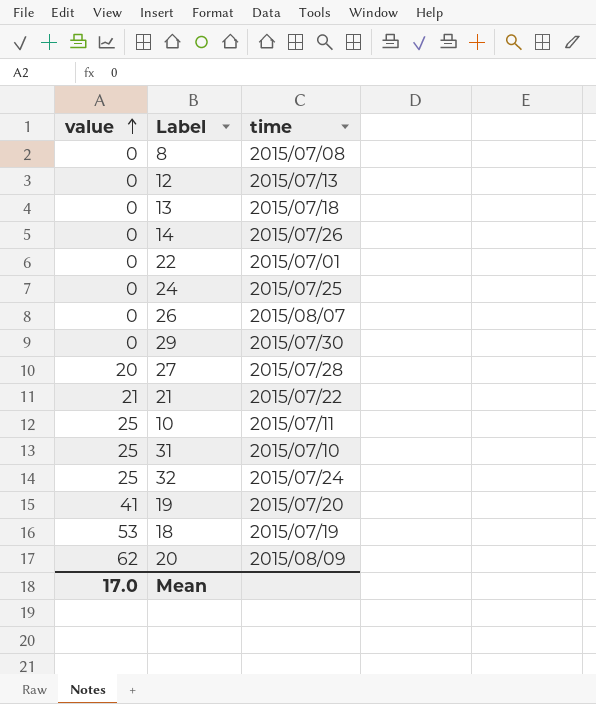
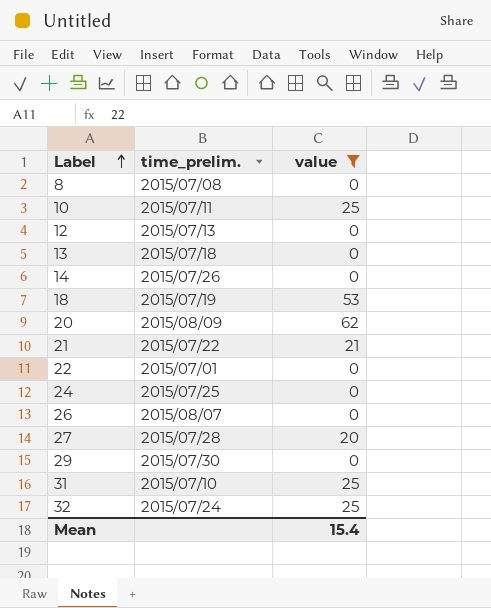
filter: none -> value != 41
row order: value ascending -> Label ascending
column name: time -> time_prelim.
column value | position: 1 -> 3
Mean | value: 17.0 -> 15.4

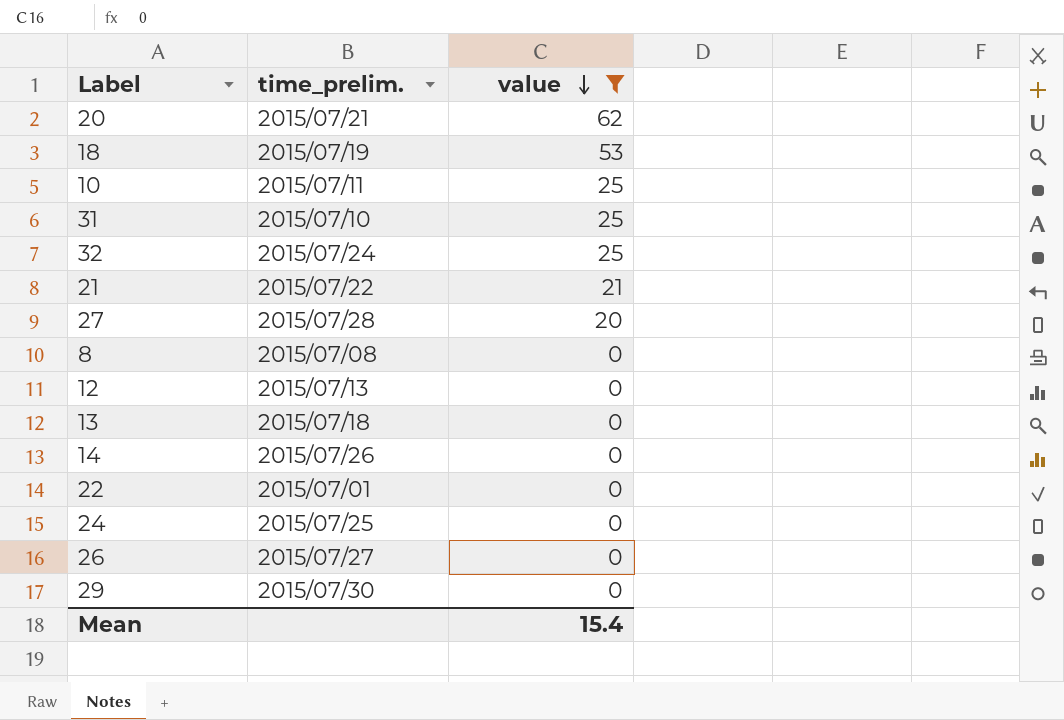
row order: Label ascending -> value descending
20 | time_prelim.: 2015/08/09 -> 2015/07/21
26 | time_prelim.: 2015/08/07 -> 2015/07/27

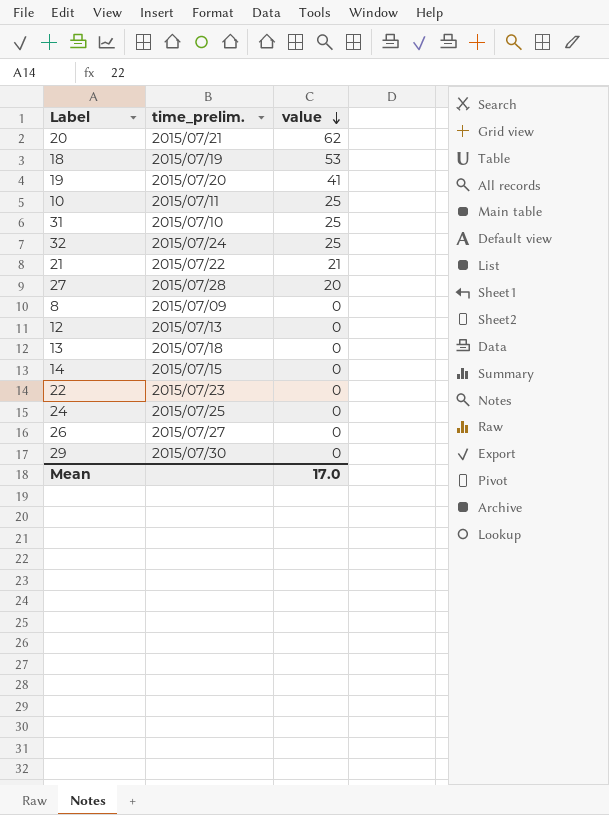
filter: value != 41 -> none
8 | time_prelim.: 2015/07/08 -> 2015/07/09
14 | time_prelim.: 2015/07/26 -> 2015/07/15
22 | time_prelim.: 2015/07/01 -> 2015/07/23
Mean | value: 15.4 -> 17.0

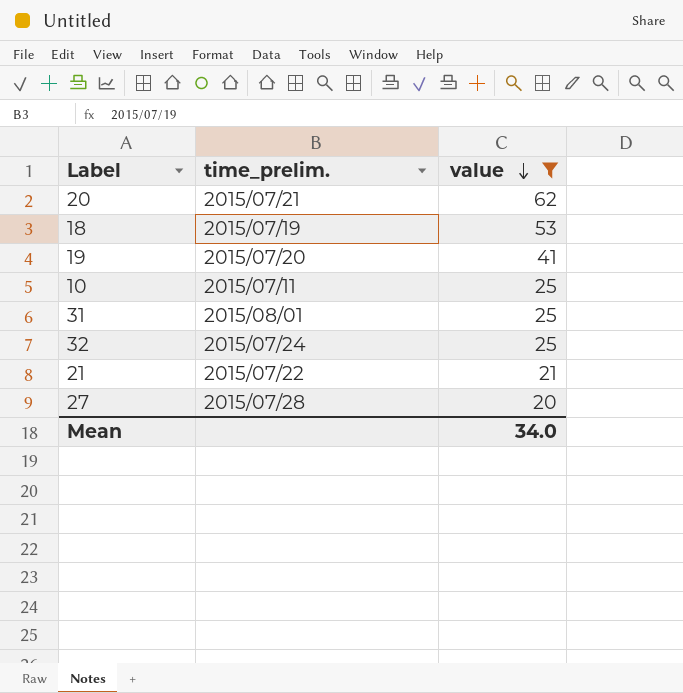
filter: none -> value != 0
31 | time_prelim.: 2015/07/10 -> 2015/08/01
Mean | value: 17.0 -> 34.0

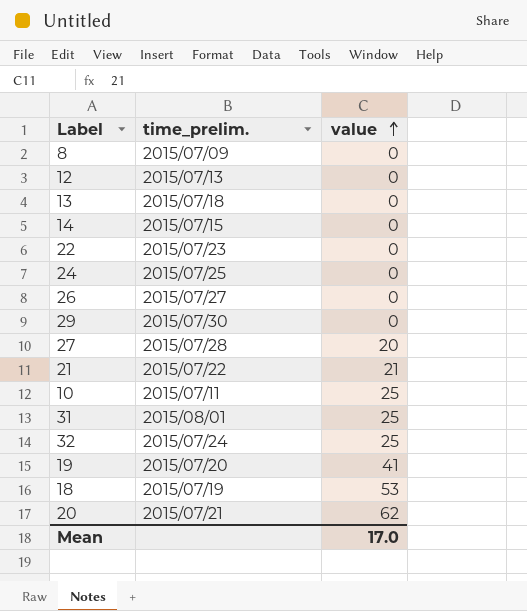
filter: value != 0 -> none
row order: value descending -> value ascending
Mean | value: 34.0 -> 17.0

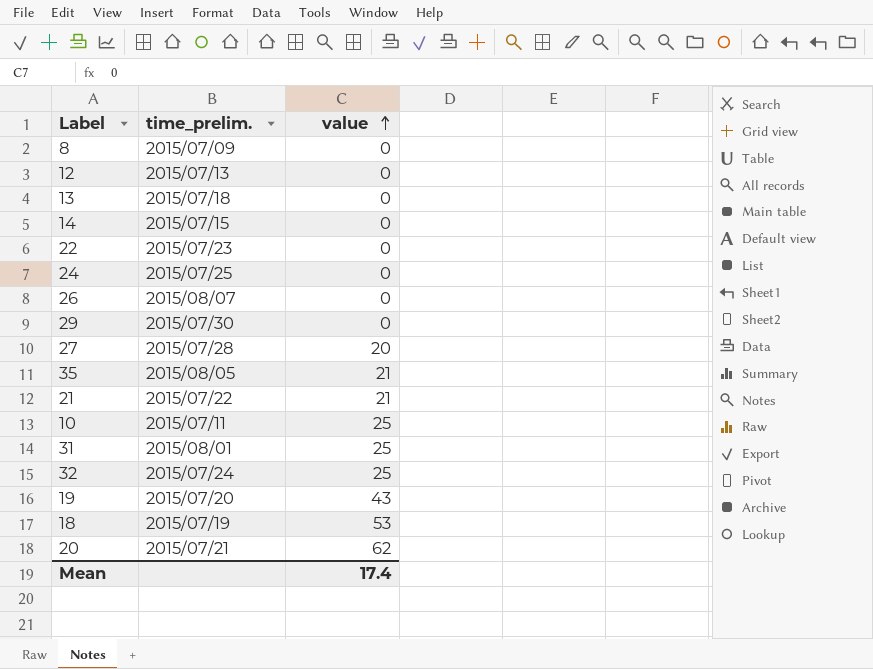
26 | time_prelim.: 2015/07/27 -> 2015/08/07
row 35: none -> 2015/08/05 | 21
19 | value: 41 -> 43
Mean | value: 17.0 -> 17.4

